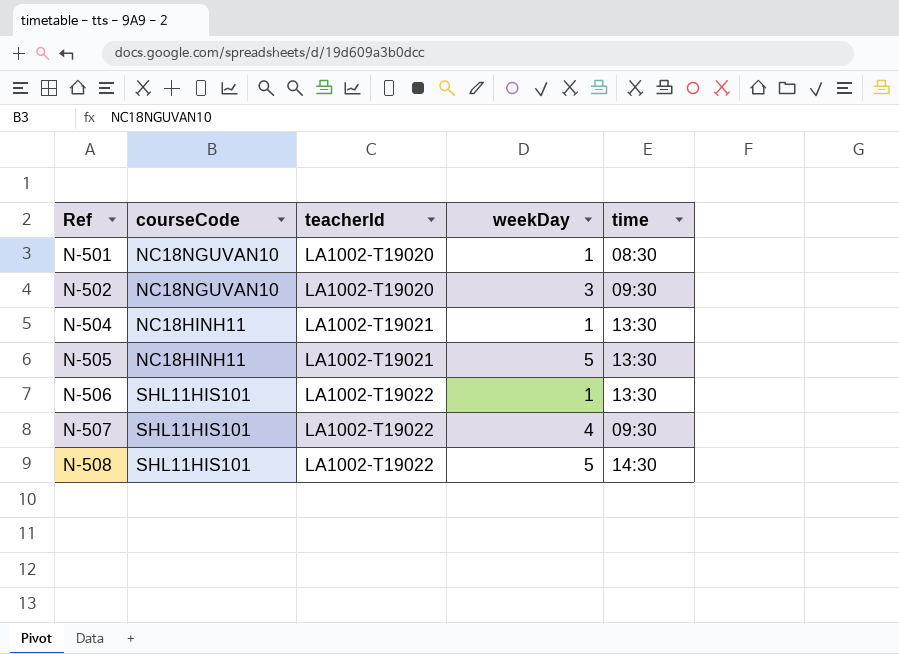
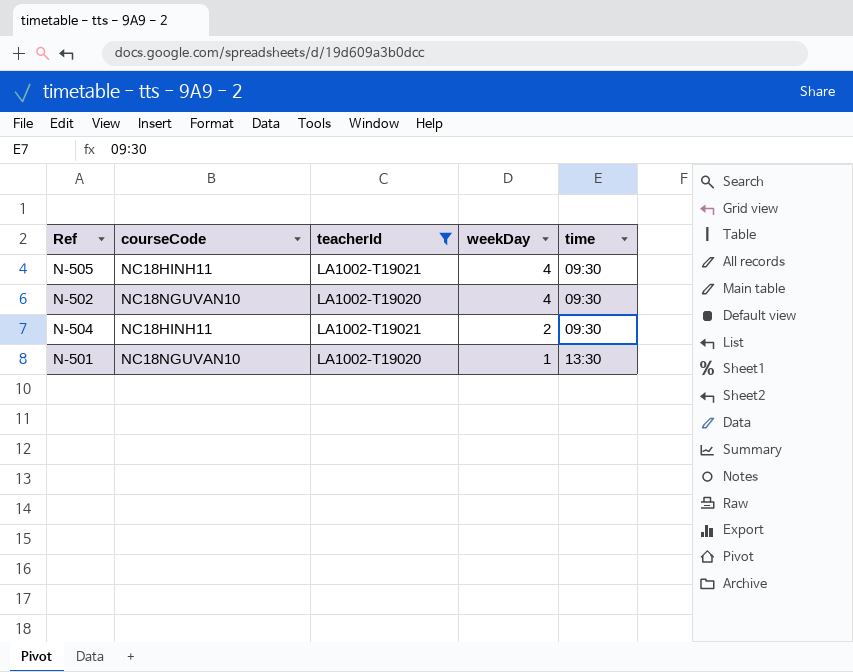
filter: none -> teacherId != LA1002-T19022
row order: Ref ascending -> weekDay descending
N-505 | weekDay: 5 -> 4
N-505 | time: 13:30 -> 09:30
N-502 | weekDay: 3 -> 4
N-504 | weekDay: 1 -> 2
N-504 | time: 13:30 -> 09:30
N-501 | time: 08:30 -> 13:30

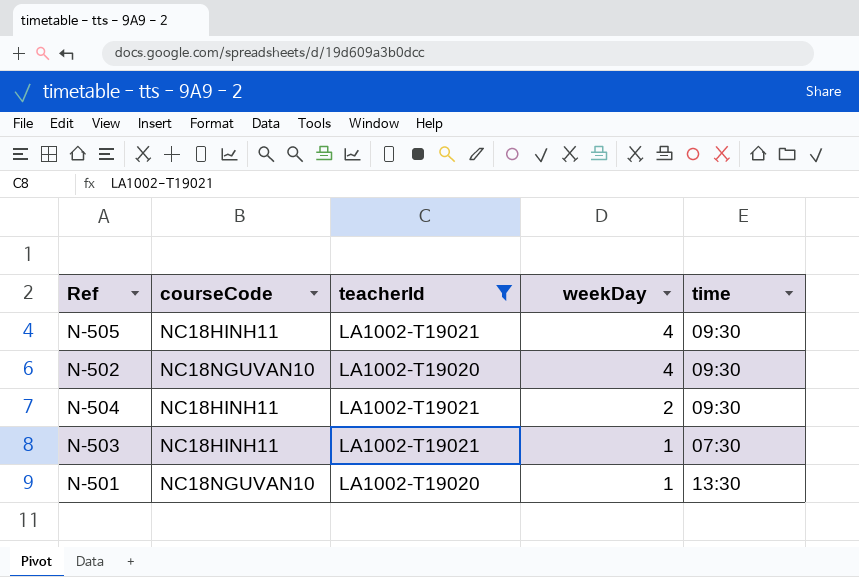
row N-503: none -> NC18HINH11 | LA1002-T19021 | 1 | 07:30

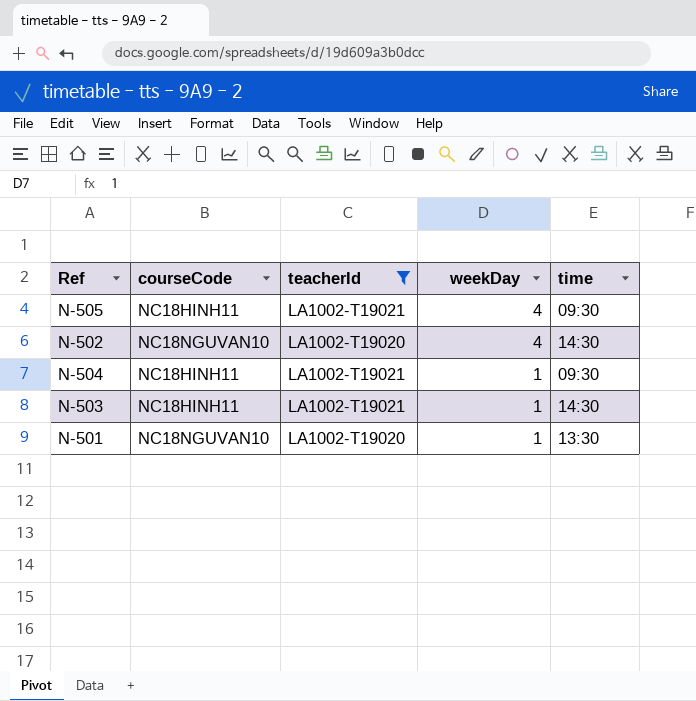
N-502 | time: 09:30 -> 14:30
N-504 | weekDay: 2 -> 1
N-503 | time: 07:30 -> 14:30

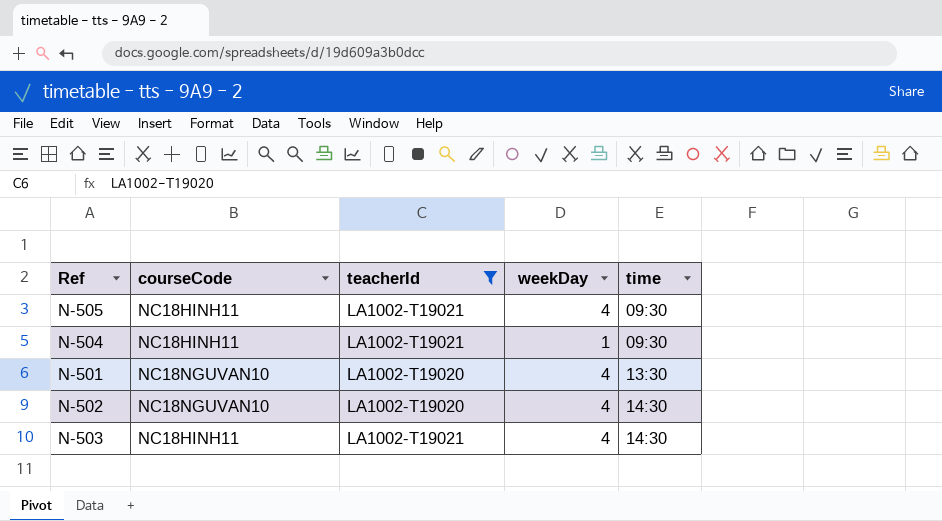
row order: weekDay descending -> time ascending
N-501 | weekDay: 1 -> 4
N-503 | weekDay: 1 -> 4

